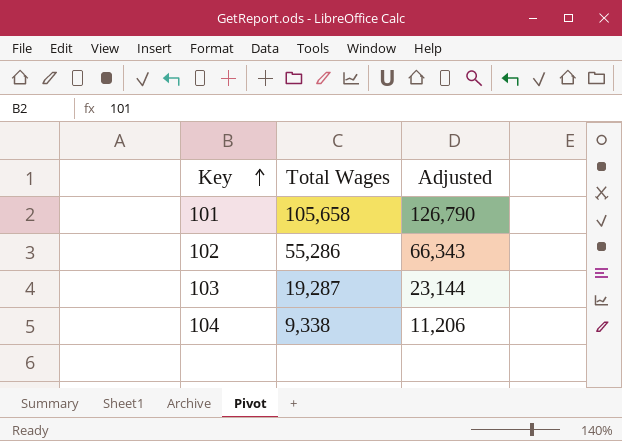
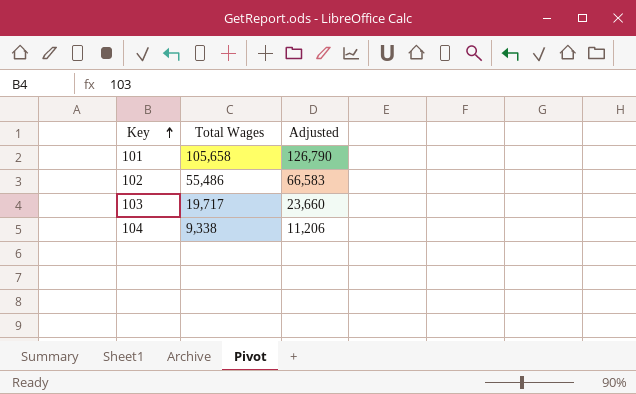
102 | Total Wages: 55,286 -> 55,486
102 | Adjusted: 66,343 -> 66,583
103 | Total Wages: 19,287 -> 19,717
103 | Adjusted: 23,144 -> 23,660

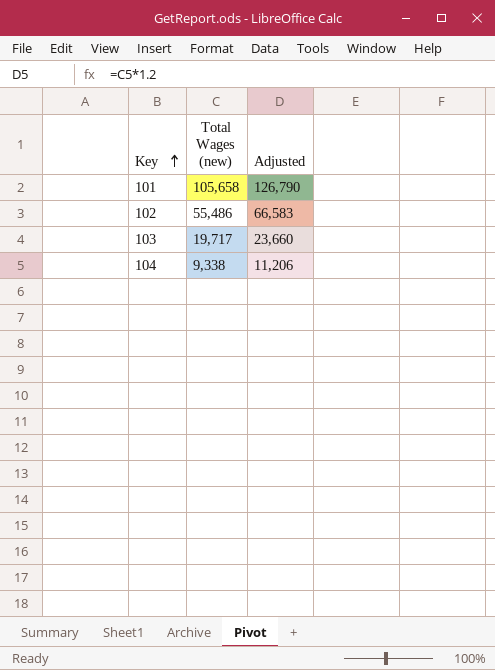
column name: Total Wages -> Total Wages (new)

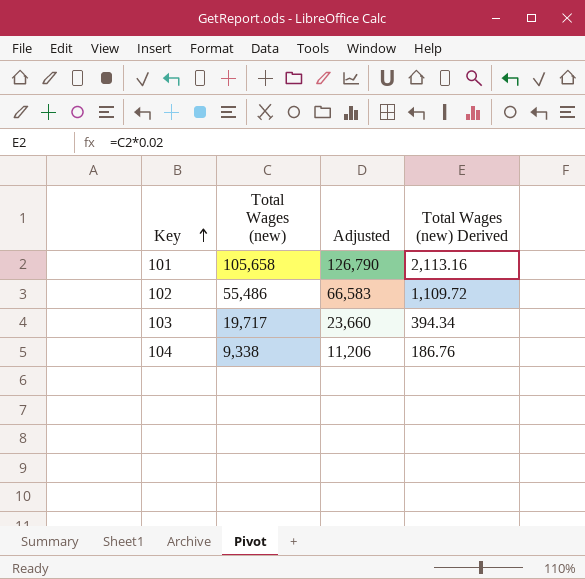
column Total Wages (new) Derived | formula: none -> [Total Wages (new)] * 0.02

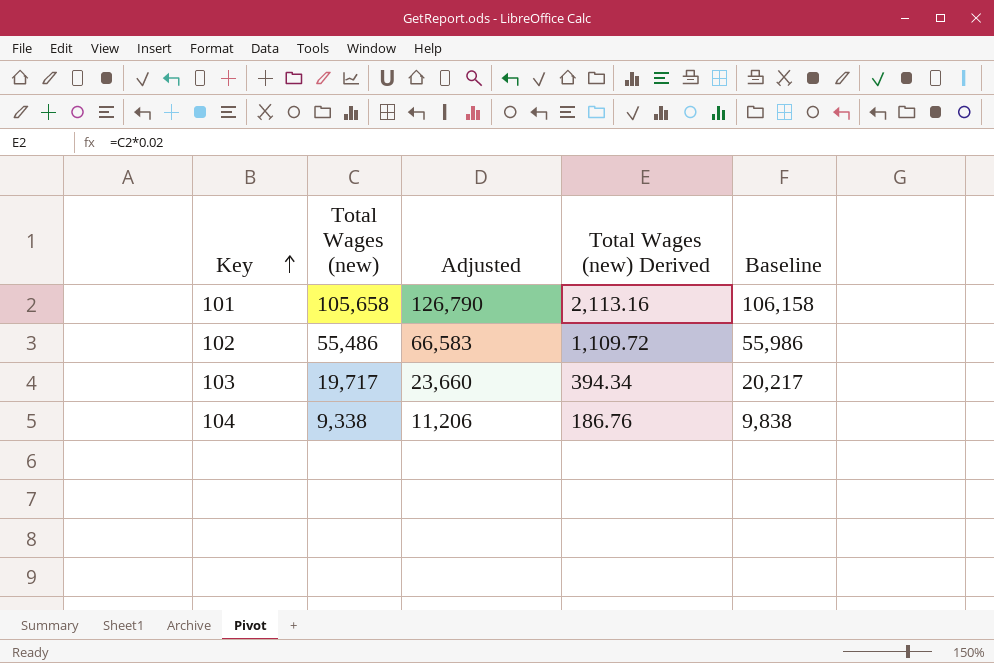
column Baseline | formula: none -> [Total Wages (new)] + 500

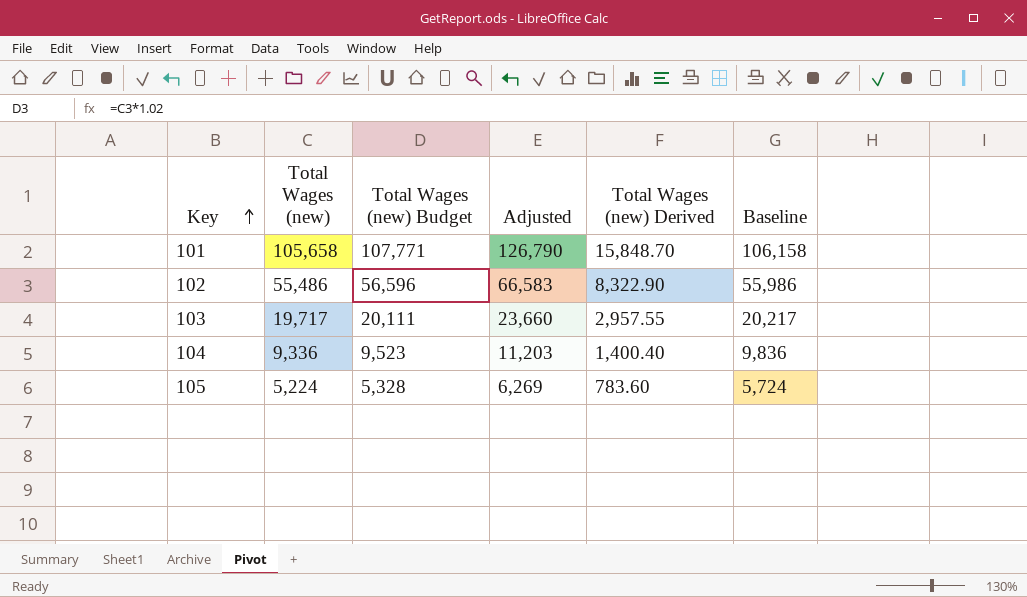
column Total Wages (new) Budget | formula: none -> [Total Wages (new)] * 1.02
column Total Wages (new) Derived | formula: [Total Wages (new)] * 0.02 -> [Total Wages (new)] * 0.15
104 | Total Wages (new): 9,338 -> 9,336
104 | Adjusted: 11,206 -> 11,203
104 | Baseline: 9,838 -> 9,836
row 105: none -> 5,224 | 5,328 | 6,269 | 783.60 | 5,724

